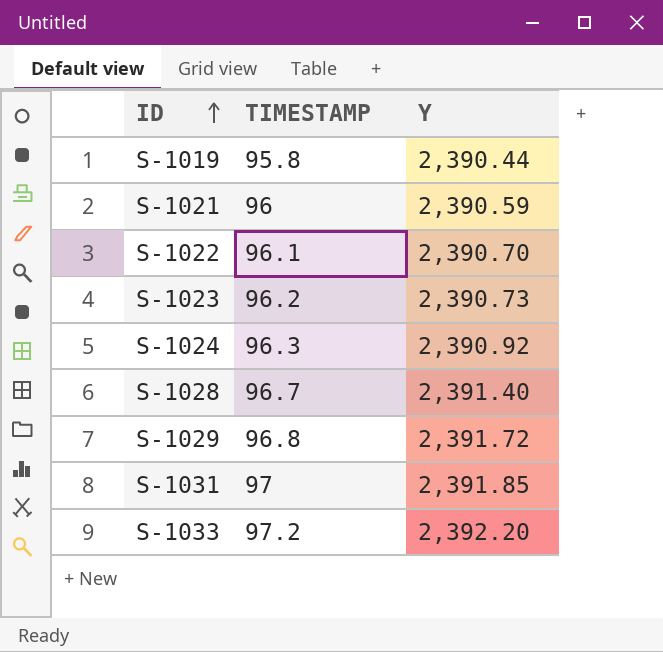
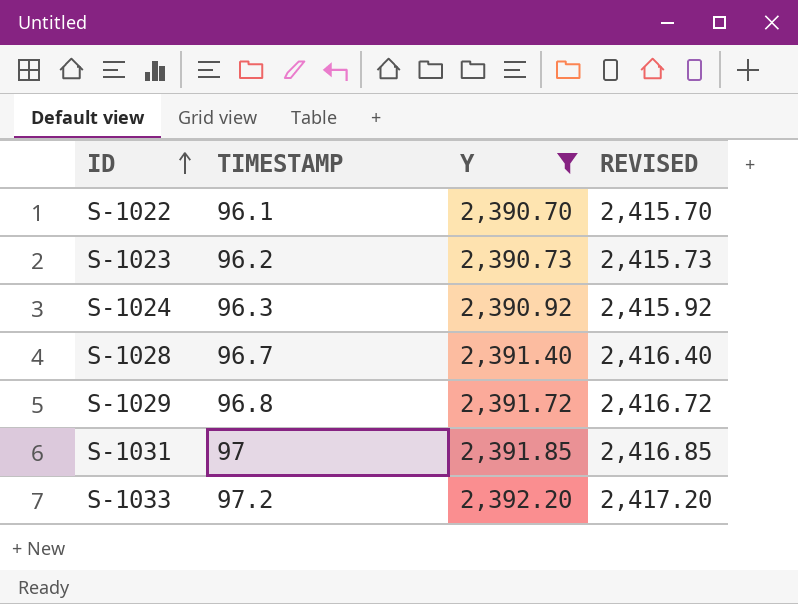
filter: none -> Y >= 2,390.70
column REVISED | formula: none -> [Y] + 25

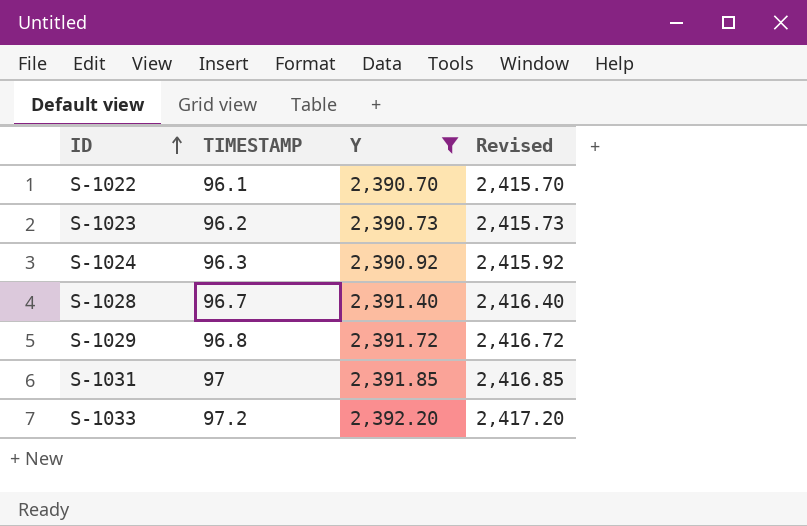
column name: REVISED -> Revised

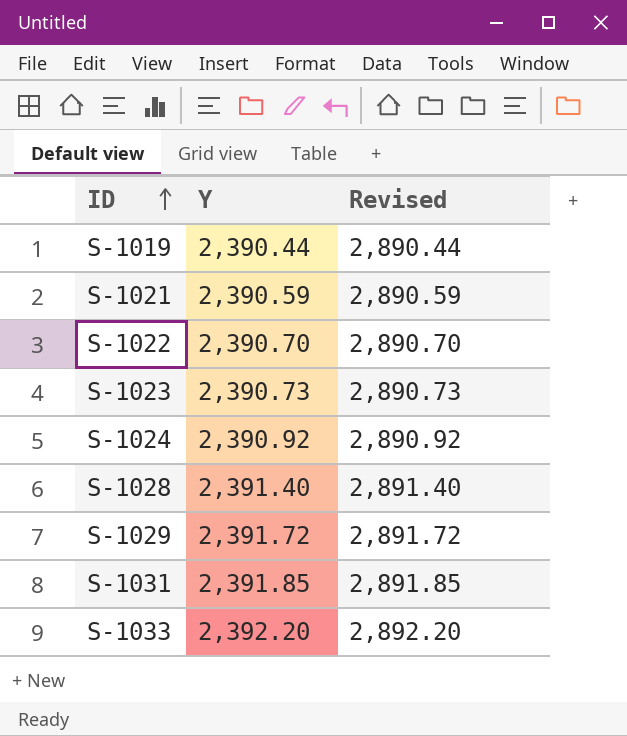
filter: Y >= 2,390.70 -> none
column TIMESTAMP | position: 2 -> none
column Revised | formula: [Y] + 25 -> [Y] + 500

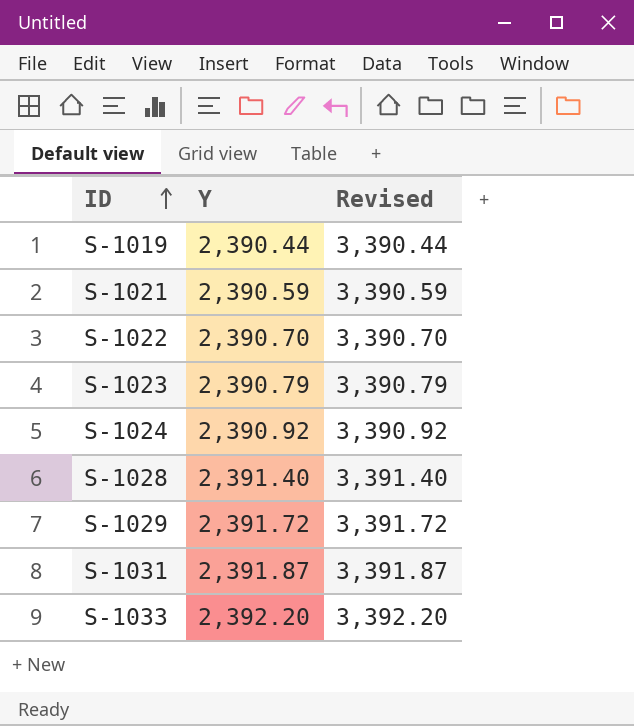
column Revised | formula: [Y] + 500 -> [Y] + 1000
S-1023 | Y: 2,390.73 -> 2,390.79
S-1031 | Y: 2,391.85 -> 2,391.87

